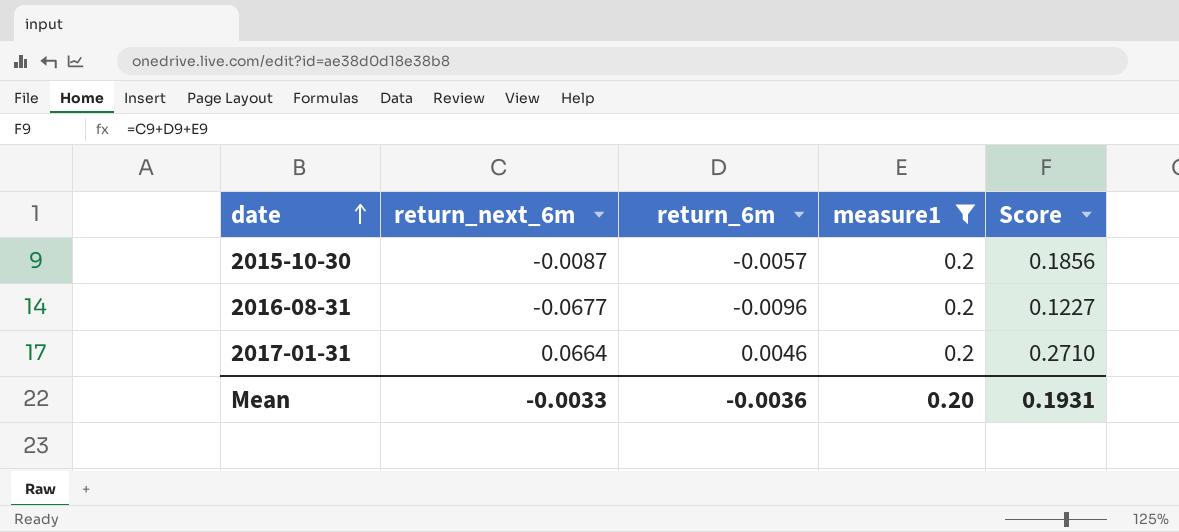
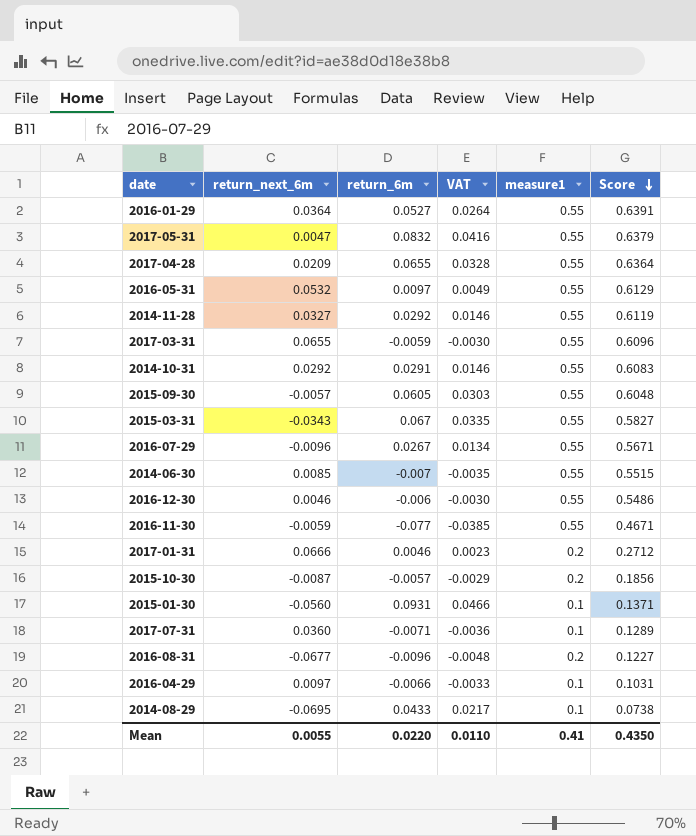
filter: measure1 = 0.2 -> none
row order: date ascending -> Score descending
column VAT | formula: none -> [return_6m] * 0.5
2017-01-31 | return_next_6m: 0.0664 -> 0.0666
2017-01-31 | Score: 0.2710 -> 0.2712
Mean | return_next_6m: -0.0033 -> 0.0055
Mean | return_6m: -0.0036 -> 0.0220
Mean | measure1: 0.20 -> 0.41
Mean | Score: 0.1931 -> 0.4350

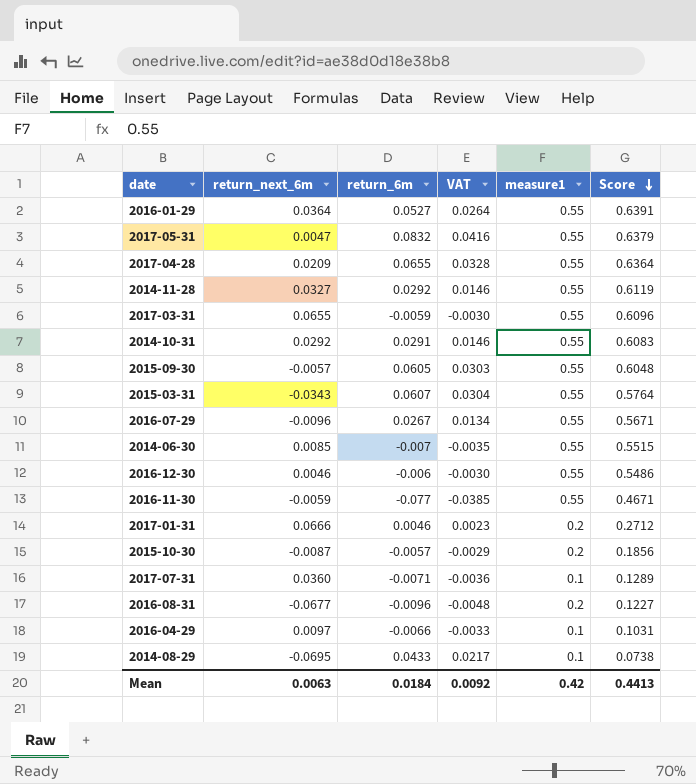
row 2016-05-31: 0.0532 | 0.0097 | 0.0049 | 0.55 | 0.6129 -> none
row 2015-01-30: -0.0560 | 0.0931 | 0.0466 | 0.1 | 0.1371 -> none
2015-03-31 | return_6m: 0.067 -> 0.0607
2015-03-31 | VAT: 0.0335 -> 0.0304
2015-03-31 | Score: 0.5827 -> 0.5764
Mean | return_next_6m: 0.0055 -> 0.0063
Mean | return_6m: 0.0220 -> 0.0184
Mean | VAT: 0.0110 -> 0.0092
Mean | measure1: 0.41 -> 0.42
Mean | Score: 0.4350 -> 0.4413

